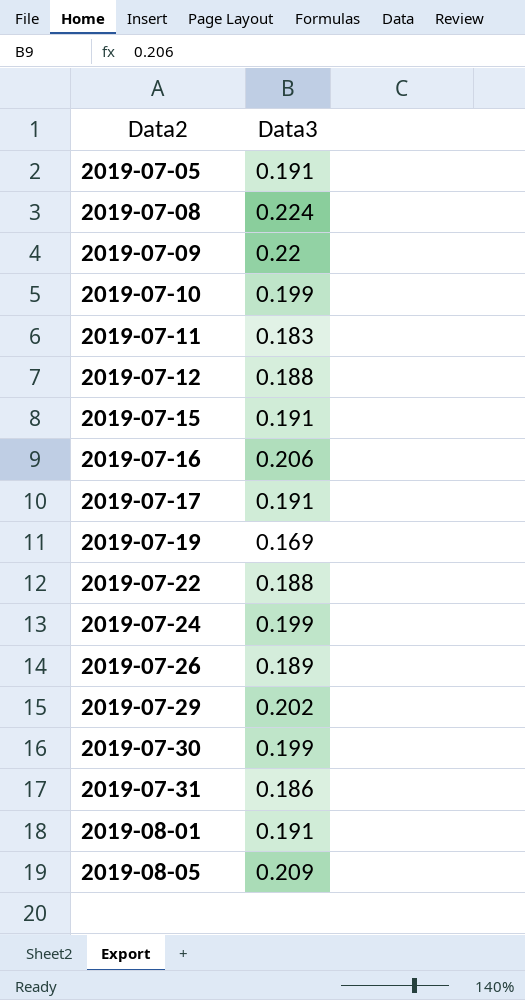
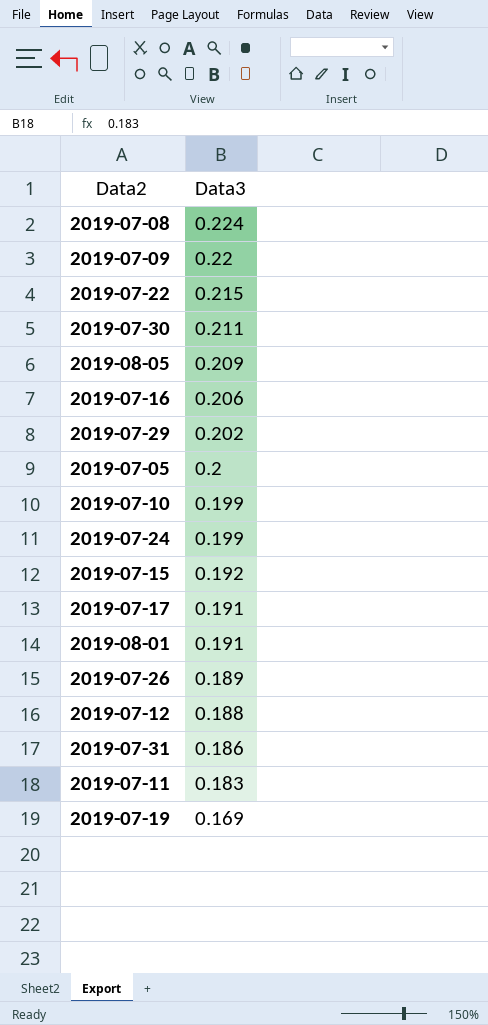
row order: Data2 ascending -> Data3 descending
2019-07-22 | Data3: 0.188 -> 0.215
2019-07-30 | Data3: 0.199 -> 0.211
2019-07-05 | Data3: 0.191 -> 0.2
2019-07-15 | Data3: 0.191 -> 0.192

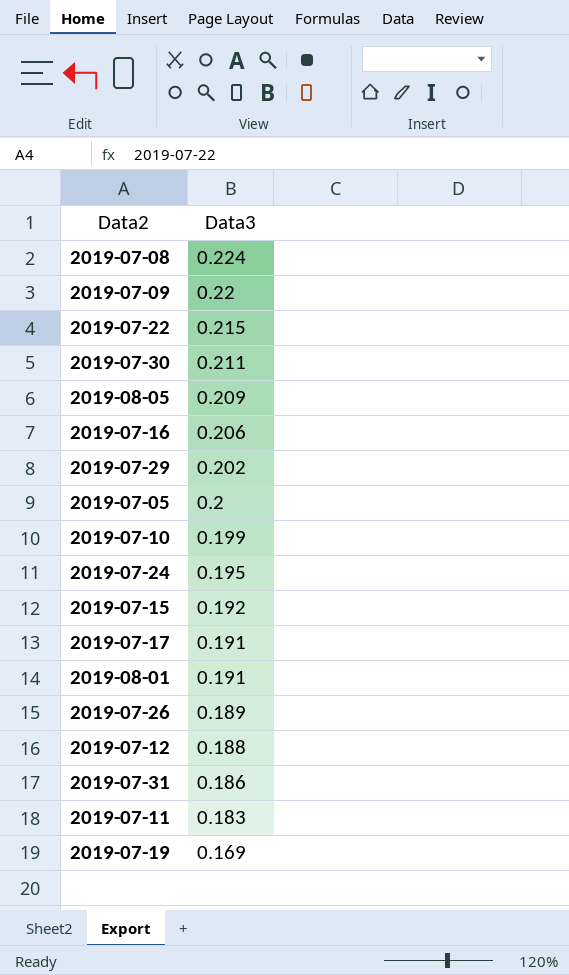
2019-07-24 | Data3: 0.199 -> 0.195

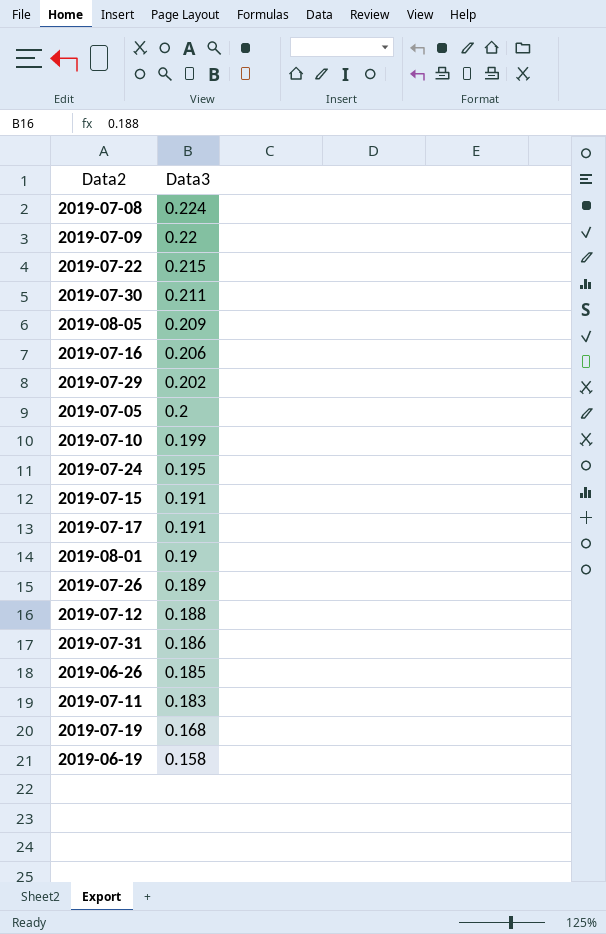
2019-07-15 | Data3: 0.192 -> 0.191
2019-08-01 | Data3: 0.191 -> 0.19
row 2019-06-26: none -> 0.185
2019-07-19 | Data3: 0.169 -> 0.168
row 2019-06-19: none -> 0.158

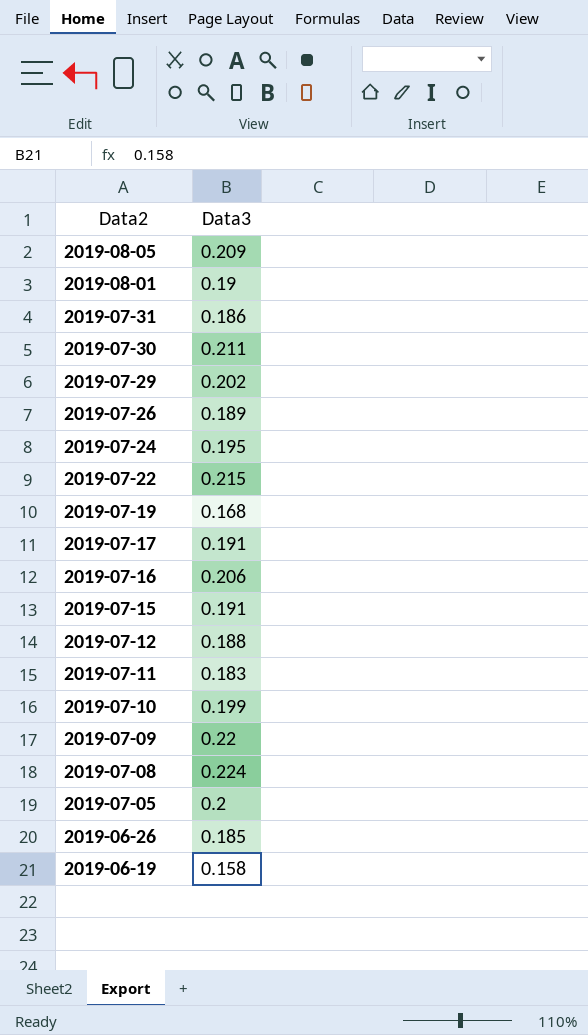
row order: Data3 descending -> Data2 descending

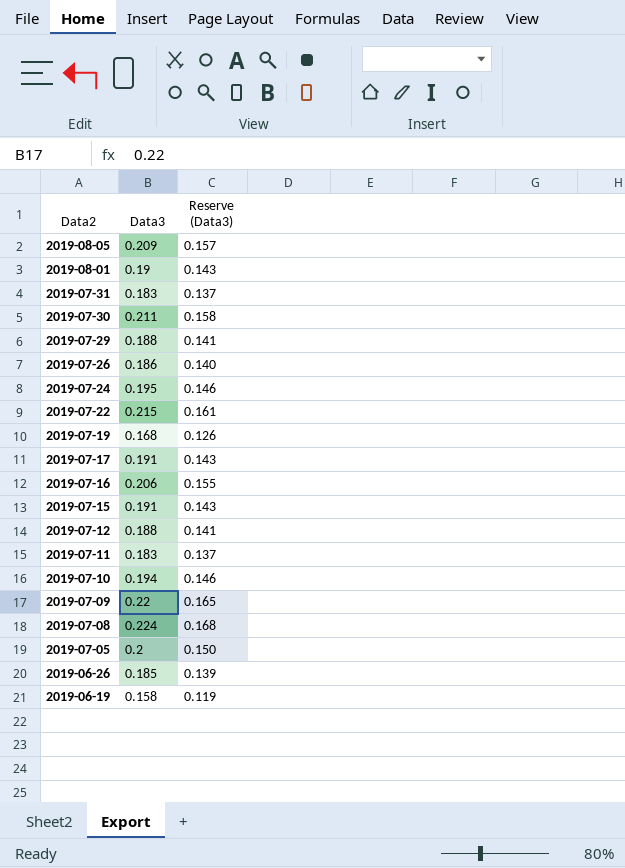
column Reserve (Data3) | formula: none -> [Data3] * 0.75
2019-07-31 | Data3: 0.186 -> 0.183
2019-07-29 | Data3: 0.202 -> 0.188
2019-07-26 | Data3: 0.189 -> 0.186
2019-07-10 | Data3: 0.199 -> 0.194

